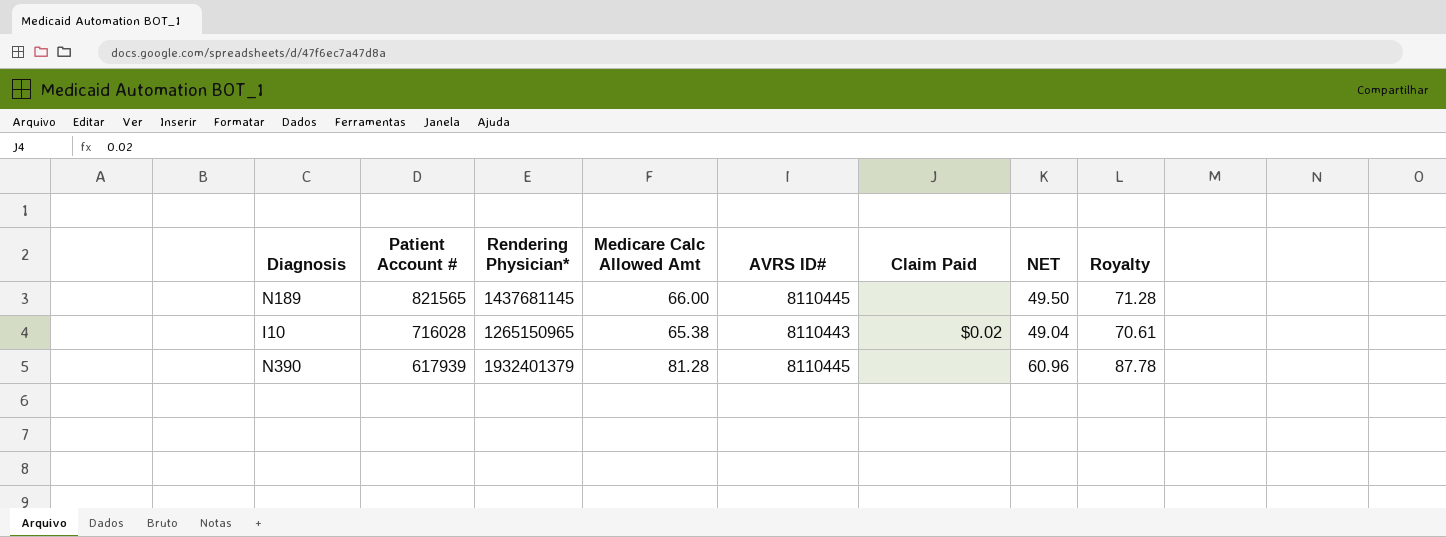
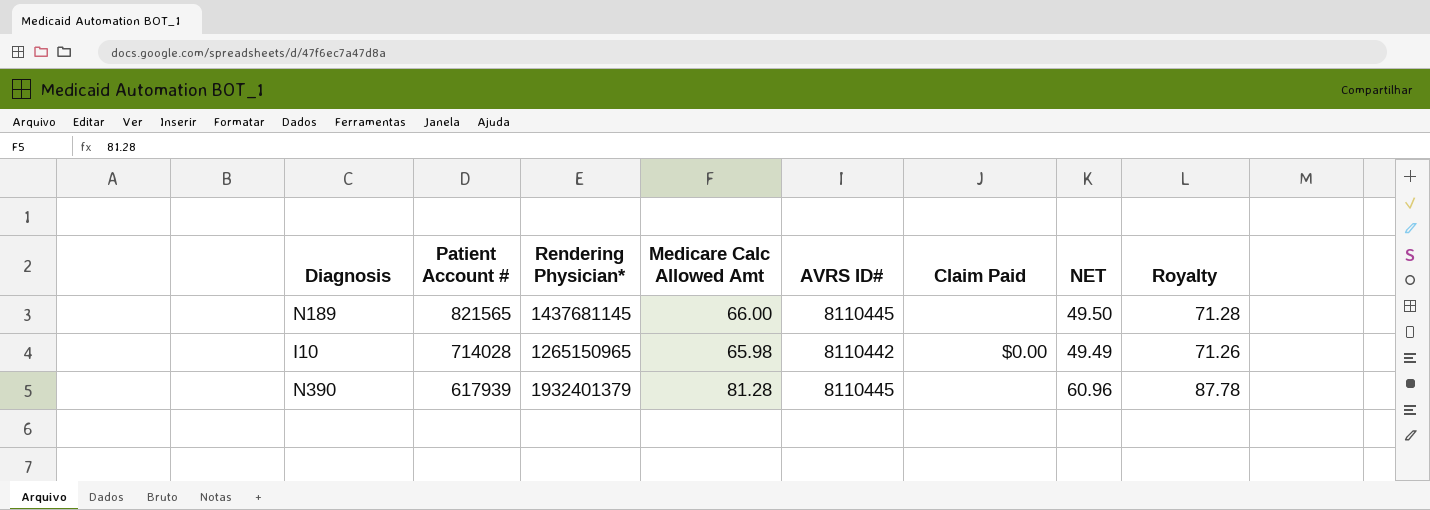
I10 | Patient Account #: 716028 -> 714028
I10 | Medicare Calc Allowed Amt: 65.38 -> 65.98
I10 | AVRS ID#: 8110443 -> 8110442
I10 | Claim Paid: $0.02 -> $0.00
I10 | NET: 49.04 -> 49.49
I10 | Royalty: 70.61 -> 71.26

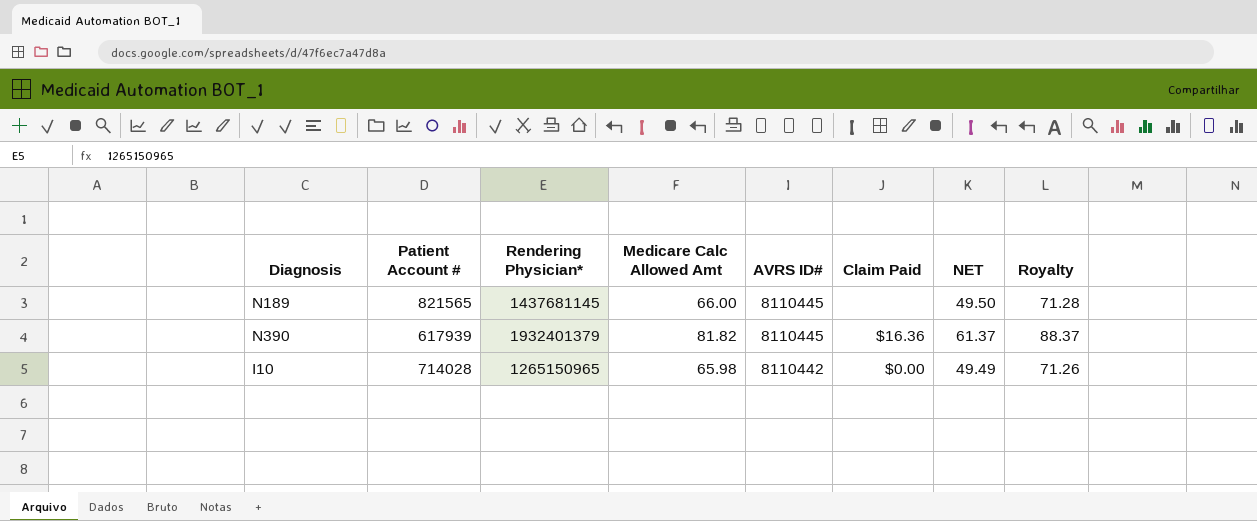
row order: Patient Account # descending -> AVRS ID# descending
N390 | Medicare Calc Allowed Amt: 81.28 -> 81.82
N390 | Claim Paid: none -> $16.36
N390 | NET: 60.96 -> 61.37
N390 | Royalty: 87.78 -> 88.37

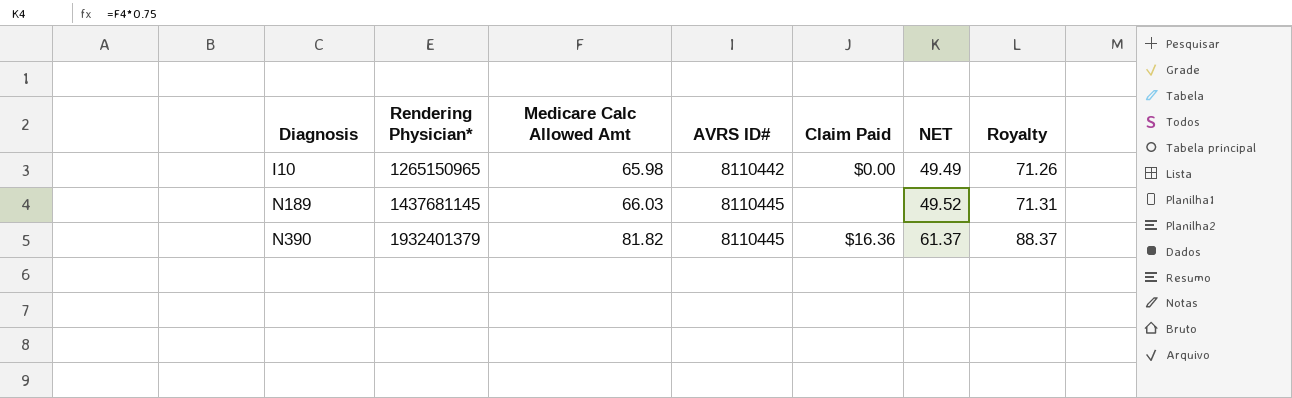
row order: AVRS ID# descending -> Diagnosis ascending
column Patient Account # | position: 2 -> none
N189 | Medicare Calc Allowed Amt: 66.00 -> 66.03
N189 | NET: 49.50 -> 49.52
N189 | Royalty: 71.28 -> 71.31

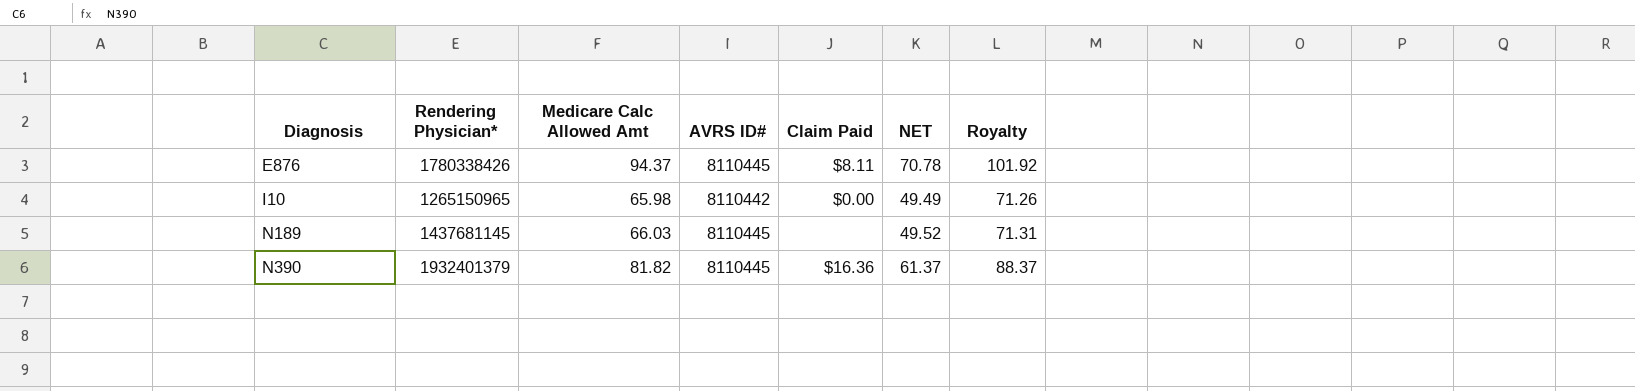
row E876: none -> 1780338426 | 94.37 | 8110445 | $8.11 | 70.78 | 101.92

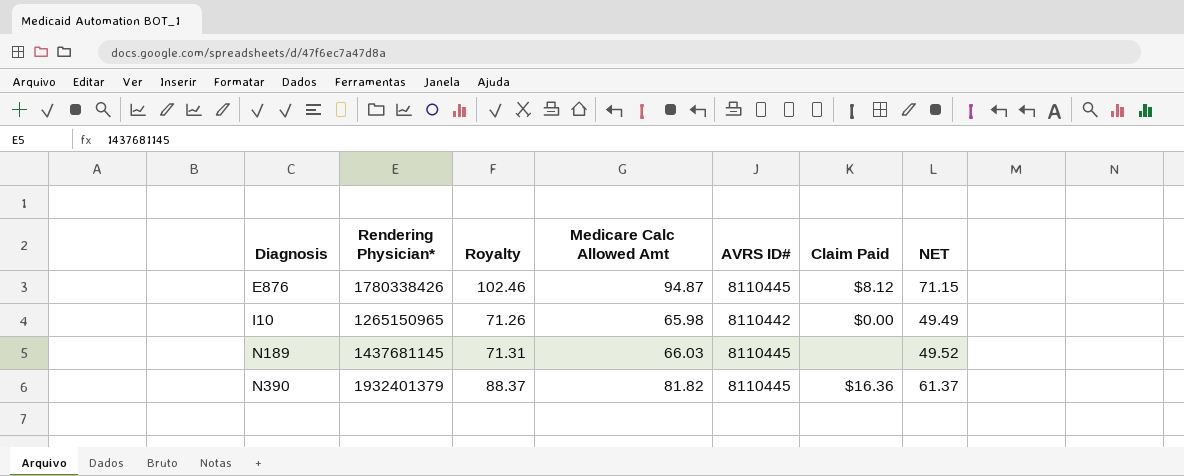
column Royalty | position: 7 -> 3
E876 | Royalty: 101.92 -> 102.46
E876 | Medicare Calc Allowed Amt: 94.37 -> 94.87
E876 | Claim Paid: $8.11 -> $8.12
E876 | NET: 70.78 -> 71.15

